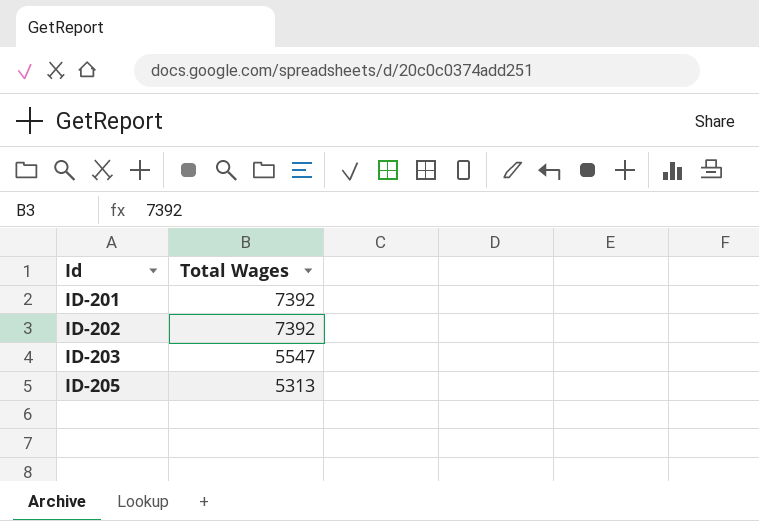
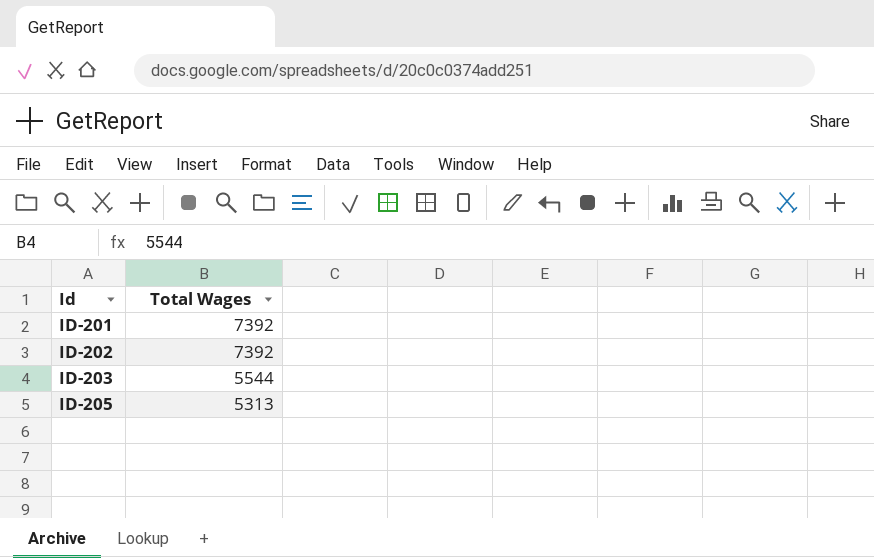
ID-203 | Total Wages: 5547 -> 5544

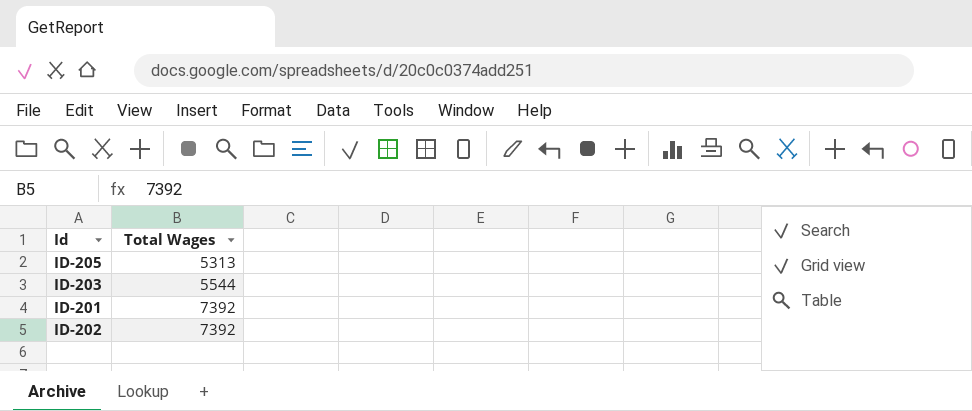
row order: Id ascending -> Total Wages ascending

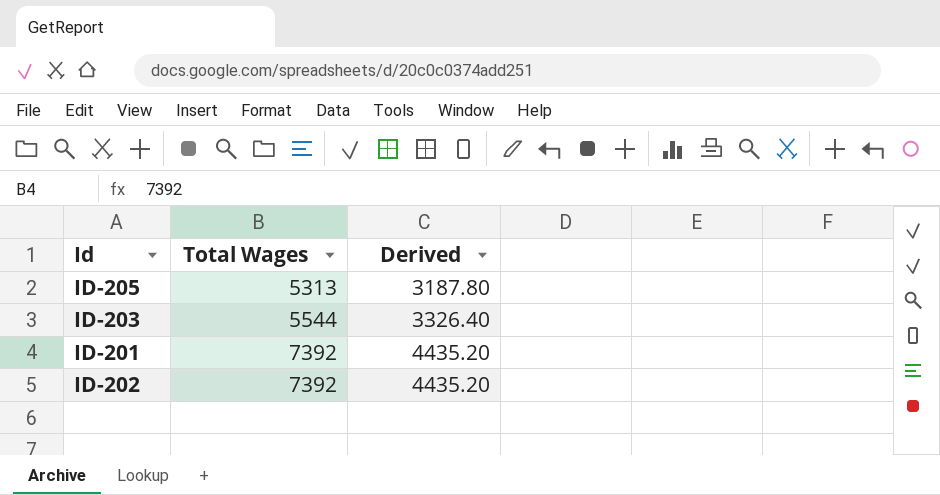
column Derived | formula: none -> [Total Wages] * 0.6

